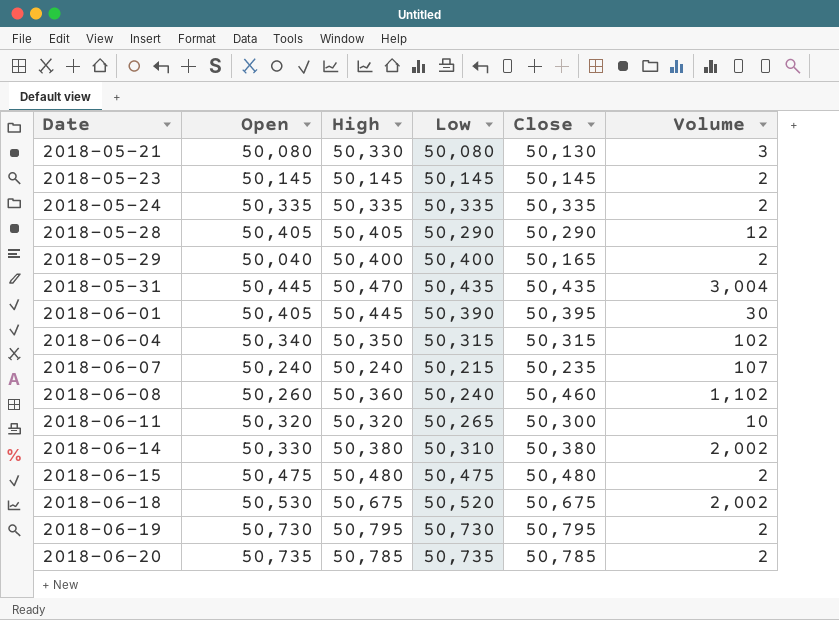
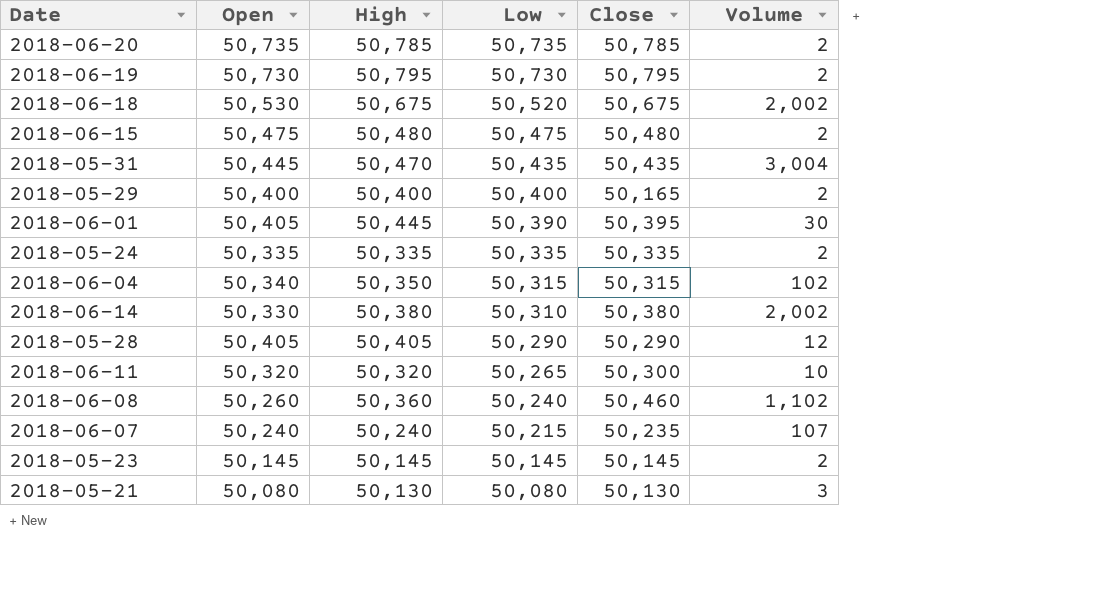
row order: Date ascending -> Low descending
2018-05-29 | Open: 50,040 -> 50,400
2018-05-21 | High: 50,330 -> 50,130

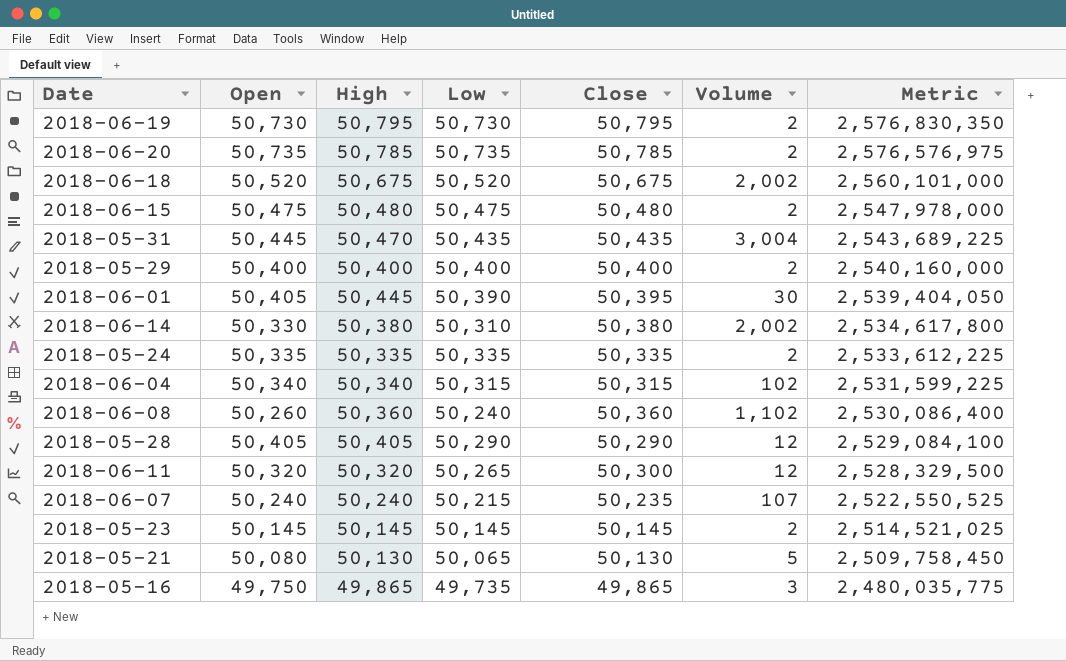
row order: Low descending -> Metric descending
column Metric | formula: none -> [Low] * [Close]
2018-06-18 | Open: 50,530 -> 50,520
2018-05-29 | Close: 50,165 -> 50,400
2018-06-04 | High: 50,350 -> 50,340
2018-06-08 | Close: 50,460 -> 50,360
2018-06-11 | Volume: 10 -> 12
2018-05-21 | Low: 50,080 -> 50,065
2018-05-21 | Volume: 3 -> 5
row 2018-05-16: none -> 49,750 | 49,865 | 49,735 | 49,865 | 3 | 2,480,035,775

